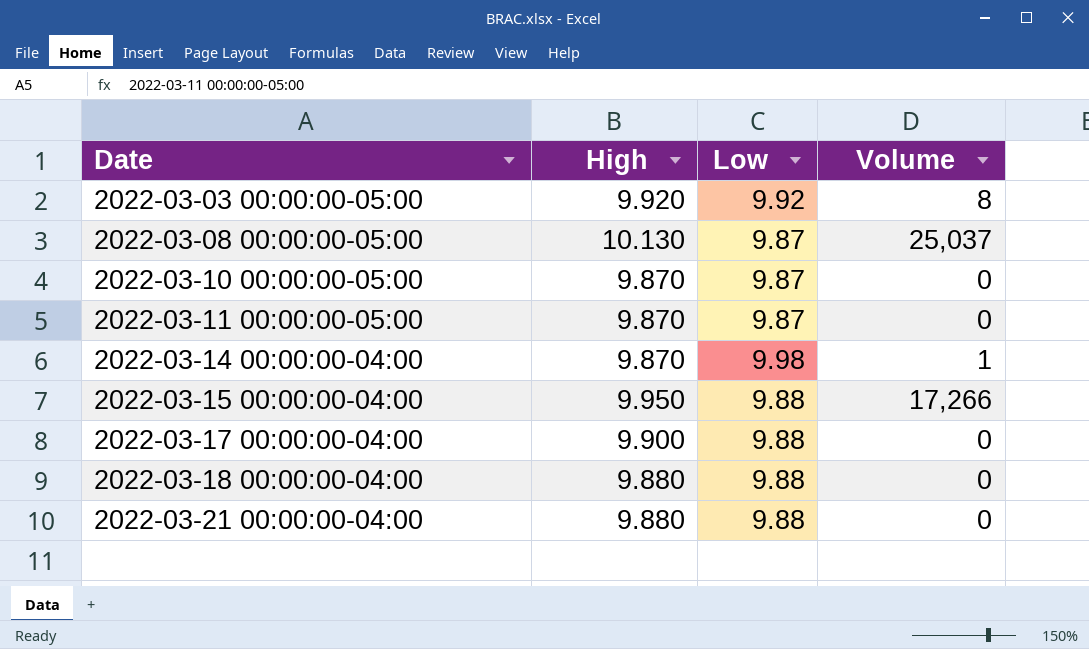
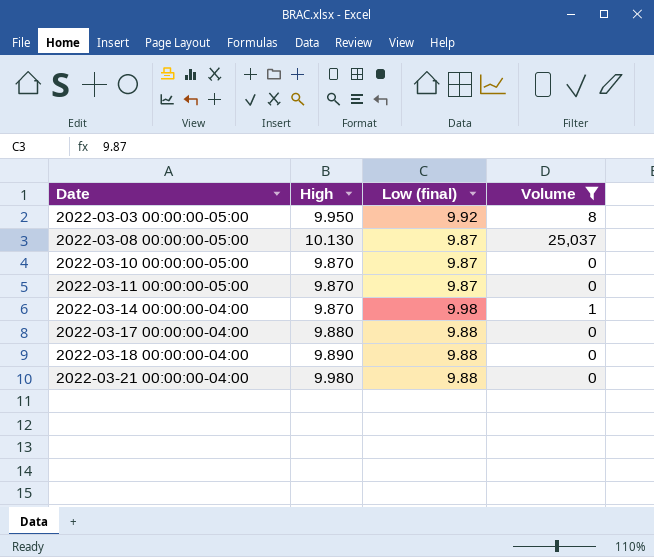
filter: none -> Volume != 17,266
column name: Low -> Low (final)
2022-03-03 00:00:00-05:00 | High: 9.920 -> 9.950
2022-03-17 00:00:00-04:00 | High: 9.900 -> 9.880
2022-03-18 00:00:00-04:00 | High: 9.880 -> 9.890
2022-03-21 00:00:00-04:00 | High: 9.880 -> 9.980

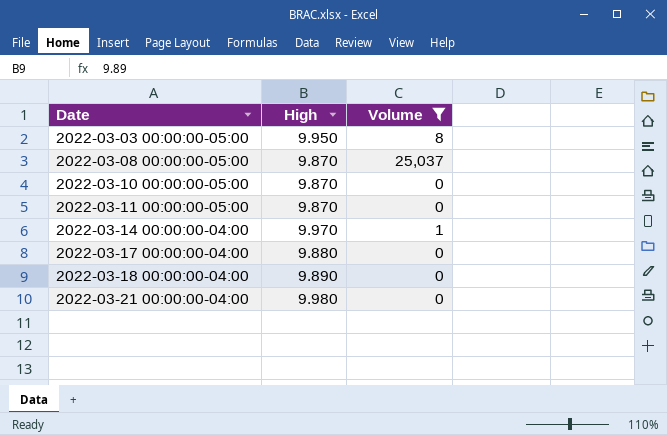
column Low (final) | position: 3 -> none
2022-03-08 00:00:00-05:00 | High: 10.130 -> 9.870
2022-03-14 00:00:00-04:00 | High: 9.870 -> 9.970

